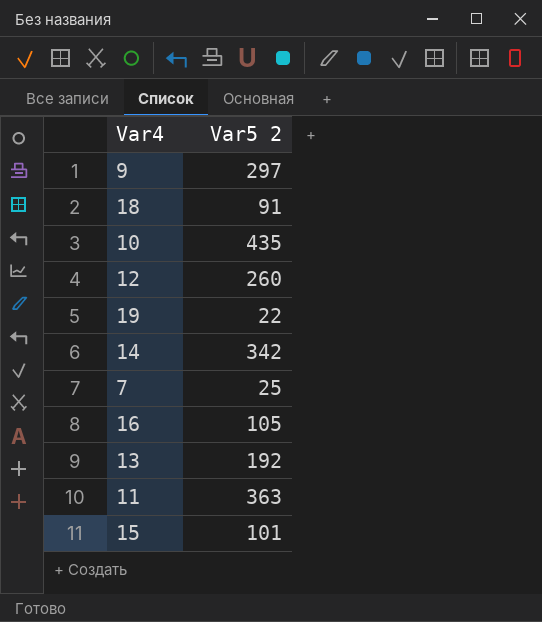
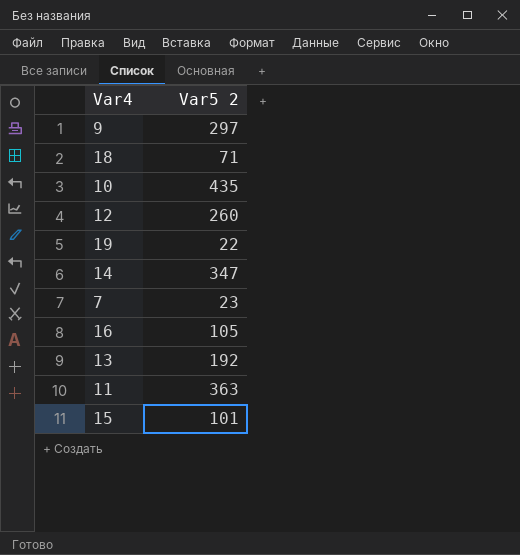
18 | Var5 2: 91 -> 71
14 | Var5 2: 342 -> 347
7 | Var5 2: 25 -> 23

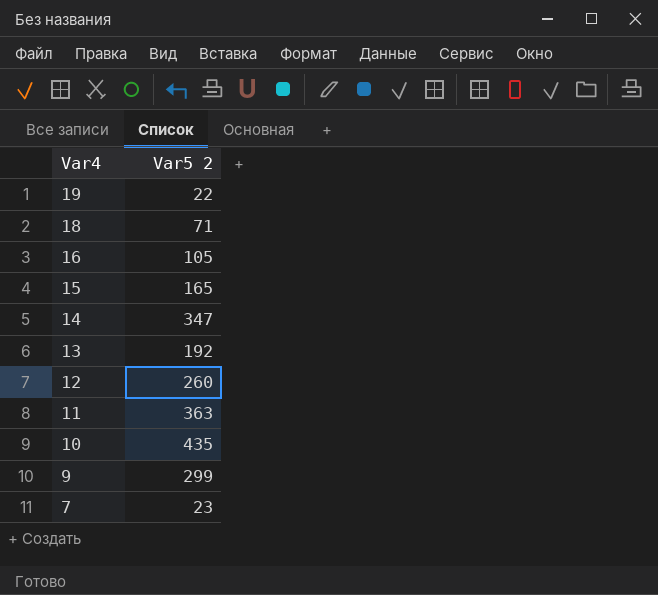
row order: none -> Var4 descending
15 | Var5 2: 101 -> 165
9 | Var5 2: 297 -> 299

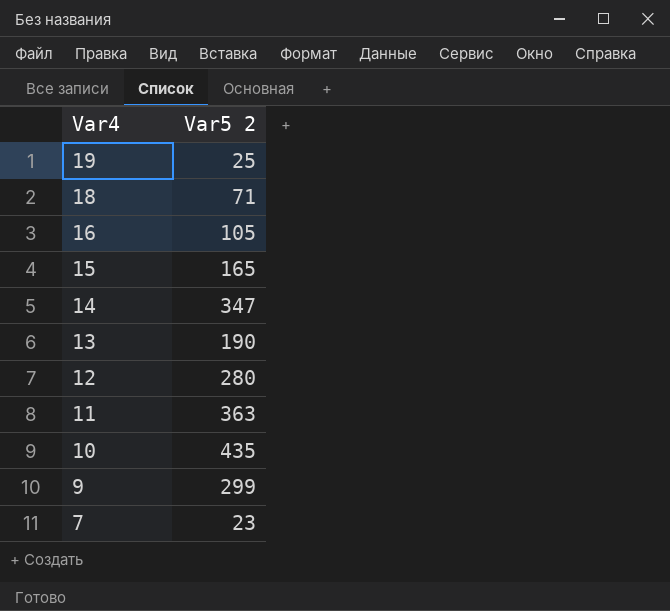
19 | Var5 2: 22 -> 25
13 | Var5 2: 192 -> 190
12 | Var5 2: 260 -> 280

